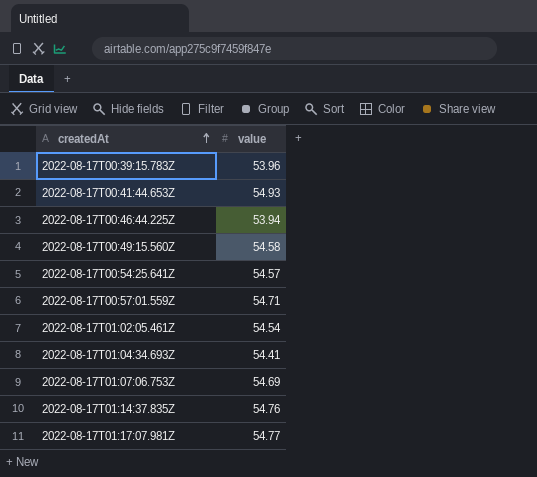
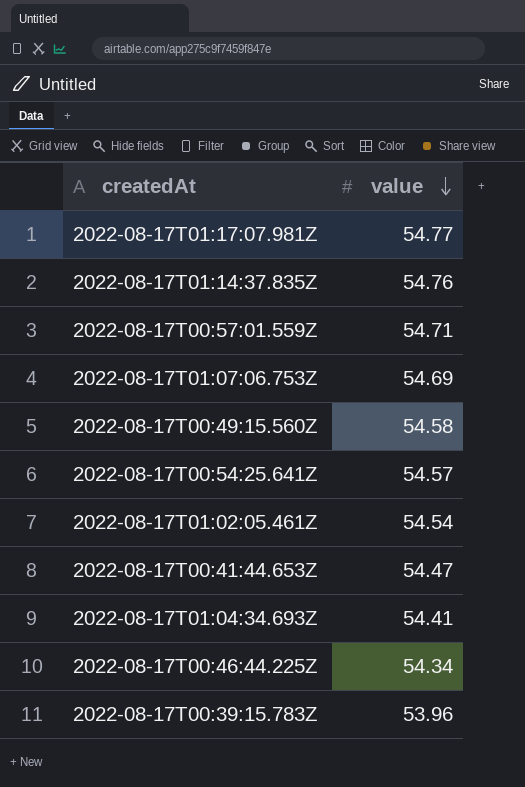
row order: createdAt ascending -> value descending
2022-08-17T00:41:44.653Z | value: 54.93 -> 54.47
2022-08-17T00:46:44.225Z | value: 53.94 -> 54.34

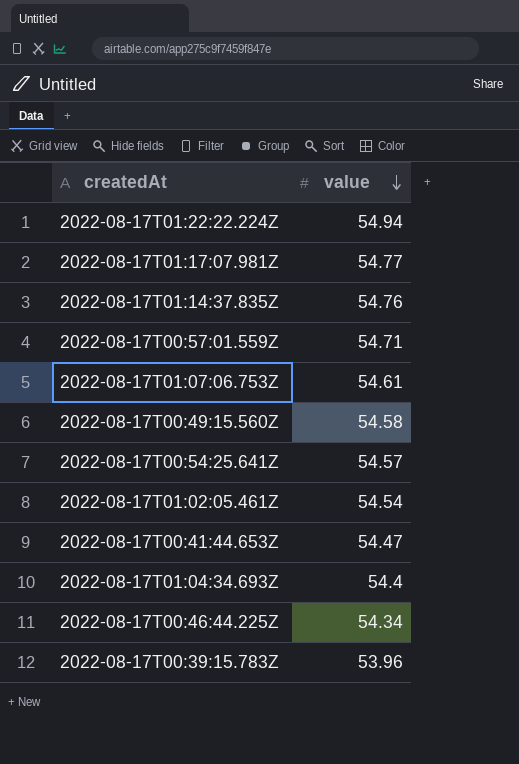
row 2022-08-17T01:22:22.224Z: none -> 54.94
2022-08-17T01:07:06.753Z | value: 54.69 -> 54.61
2022-08-17T01:04:34.693Z | value: 54.41 -> 54.4

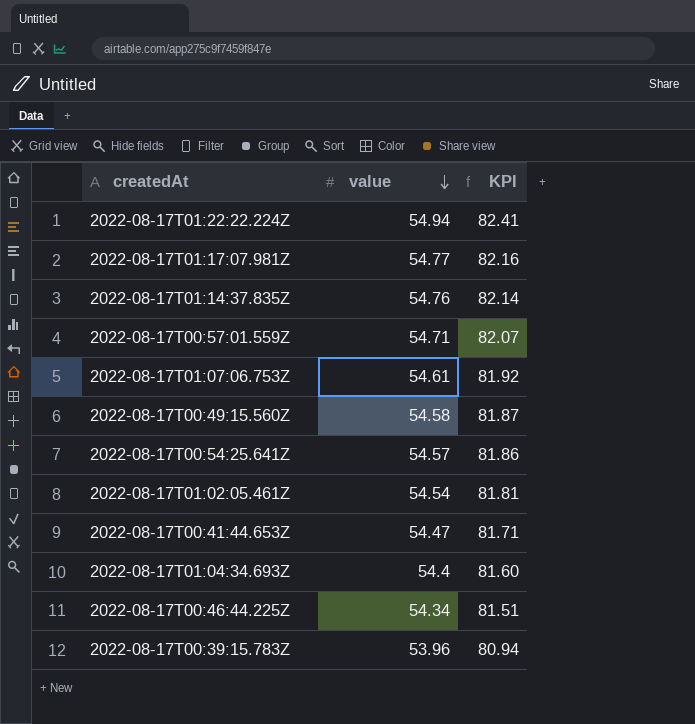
column KPI | formula: none -> [value] * 1.5

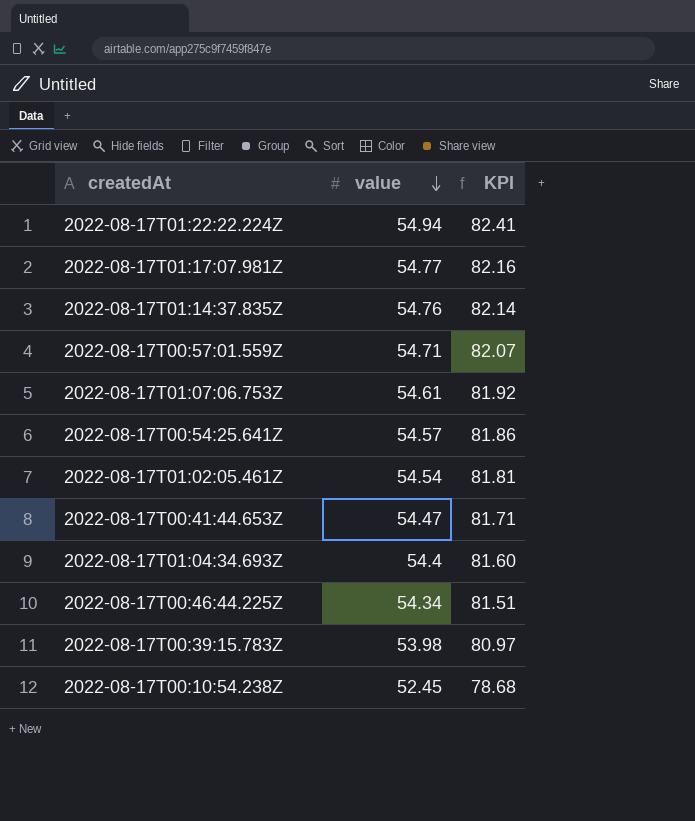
row 2022-08-17T00:49:15.560Z: 54.58 | 81.87 -> none
2022-08-17T00:39:15.783Z | value: 53.96 -> 53.98
2022-08-17T00:39:15.783Z | KPI: 80.94 -> 80.97
row 2022-08-17T00:10:54.238Z: none -> 52.45 | 78.68

